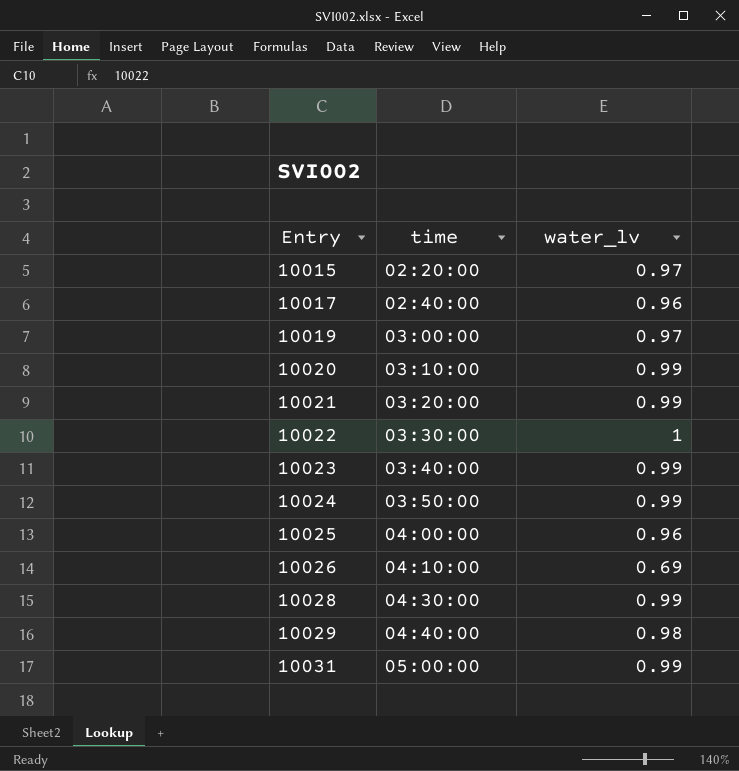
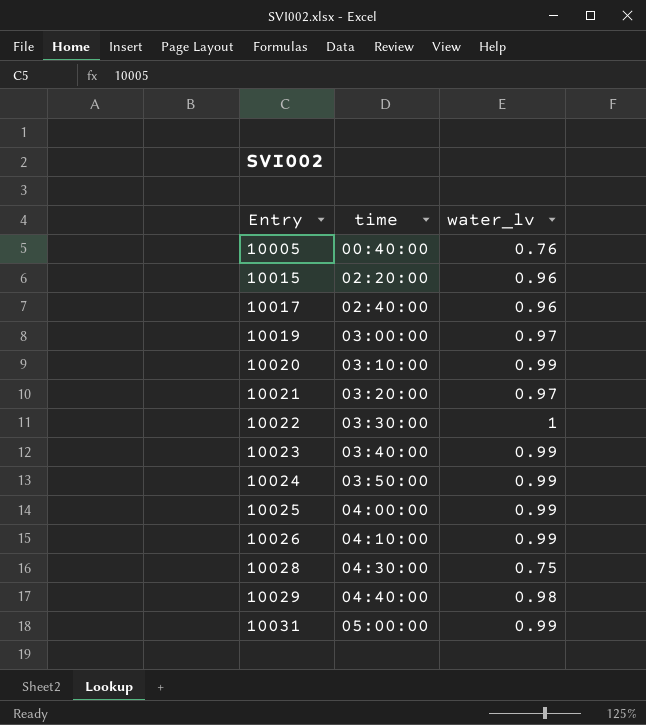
row 10005: none -> 00:40:00 | 0.76
10015 | water_lv: 0.97 -> 0.96
10021 | water_lv: 0.99 -> 0.97
10025 | water_lv: 0.96 -> 0.99
10026 | water_lv: 0.69 -> 0.99
10028 | water_lv: 0.99 -> 0.75

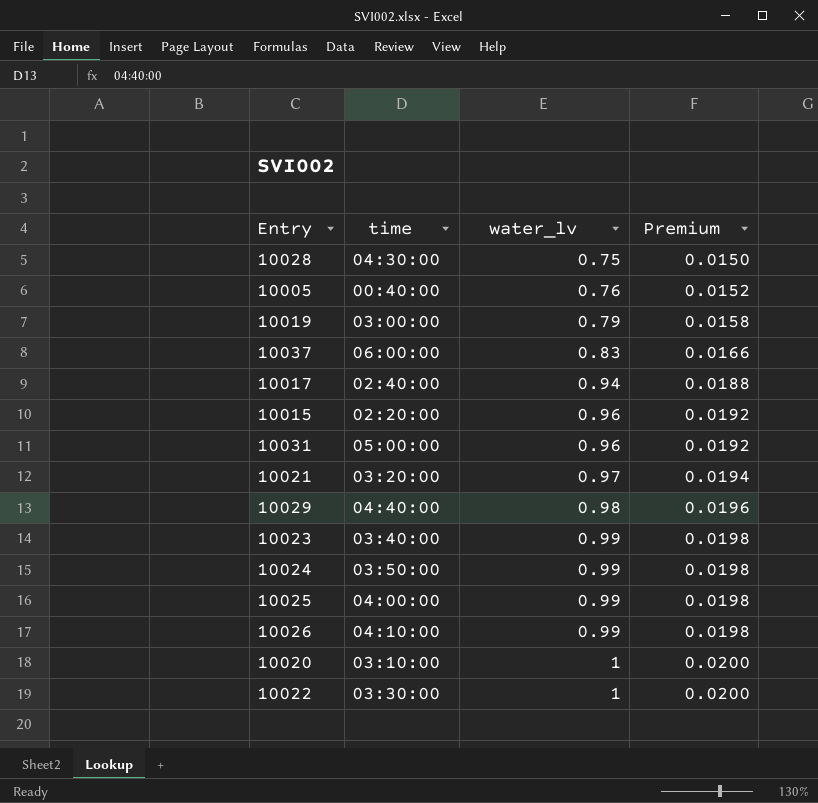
row order: Entry ascending -> water_lv ascending
column Premium | formula: none -> [water_lv] * 0.02
10019 | water_lv: 0.97 -> 0.79
row 10037: none -> 06:00:00 | 0.83 | 0.0166
10017 | water_lv: 0.96 -> 0.94
10031 | water_lv: 0.99 -> 0.96
10020 | water_lv: 0.99 -> 1

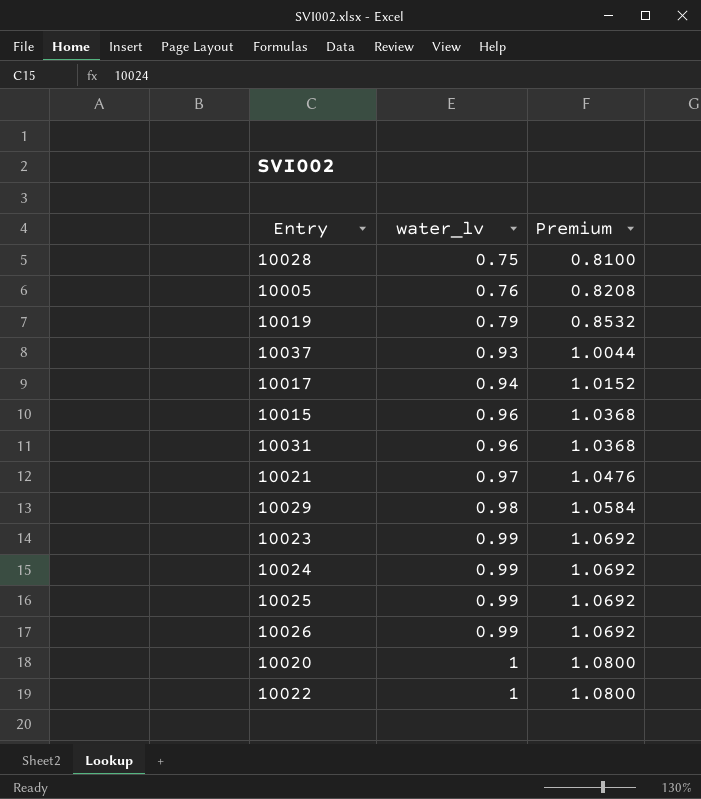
column time | position: 2 -> none
column Premium | formula: [water_lv] * 0.02 -> [water_lv] * 1.08
10037 | water_lv: 0.83 -> 0.93

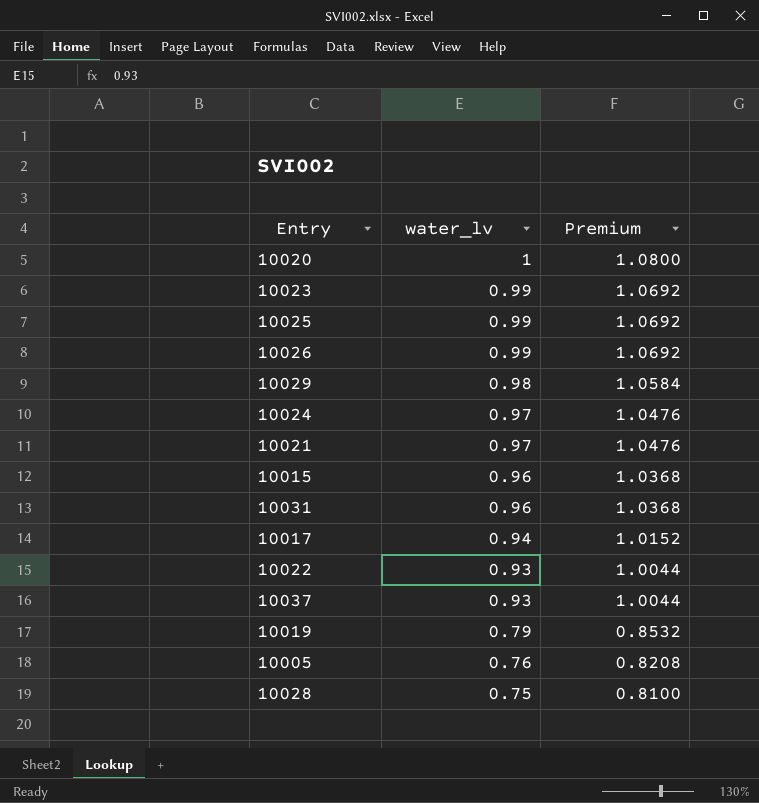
row order: water_lv ascending -> water_lv descending
10024 | water_lv: 0.99 -> 0.97
10024 | Premium: 1.0692 -> 1.0476
10022 | water_lv: 1 -> 0.93
10022 | Premium: 1.0800 -> 1.0044

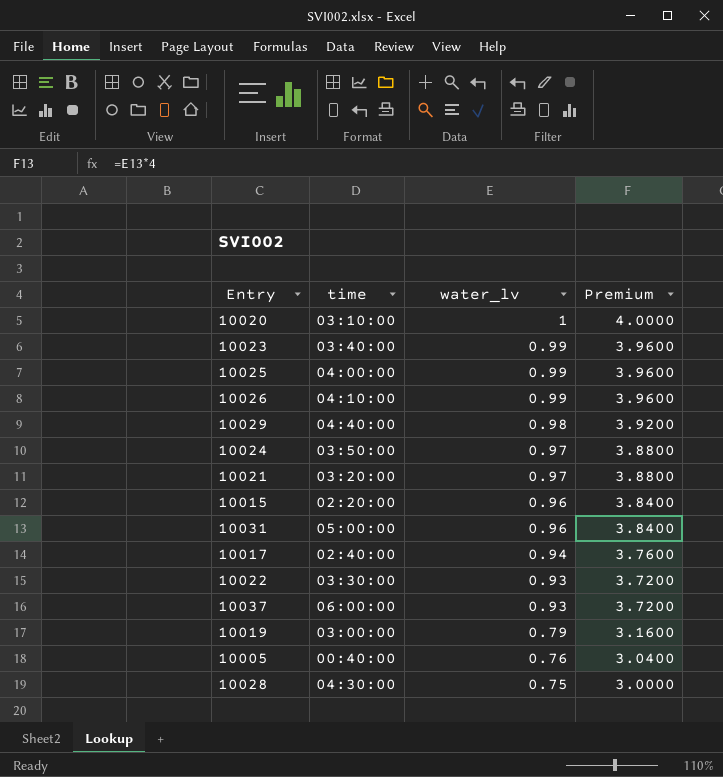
column time | position: none -> 2
column Premium | formula: [water_lv] * 1.08 -> [water_lv] * 4

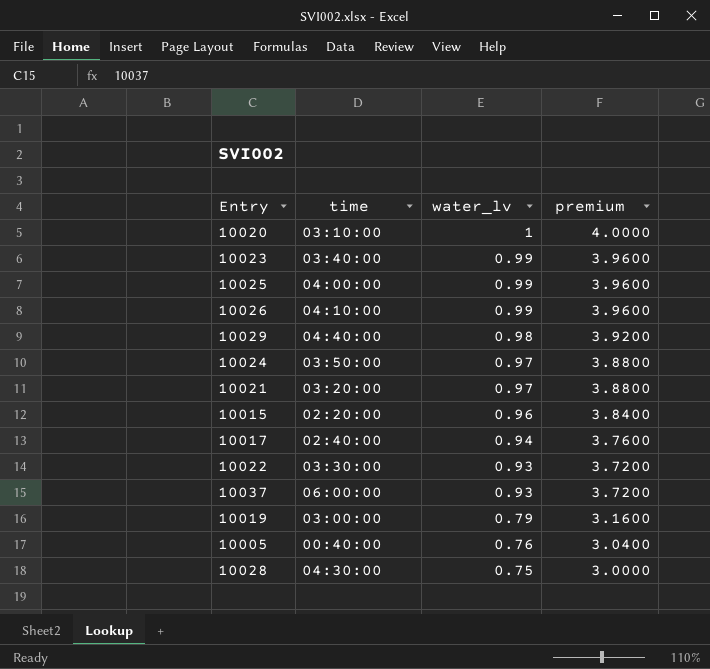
column name: Premium -> premium
row 10031: 05:00:00 | 0.96 | 3.8400 -> none

